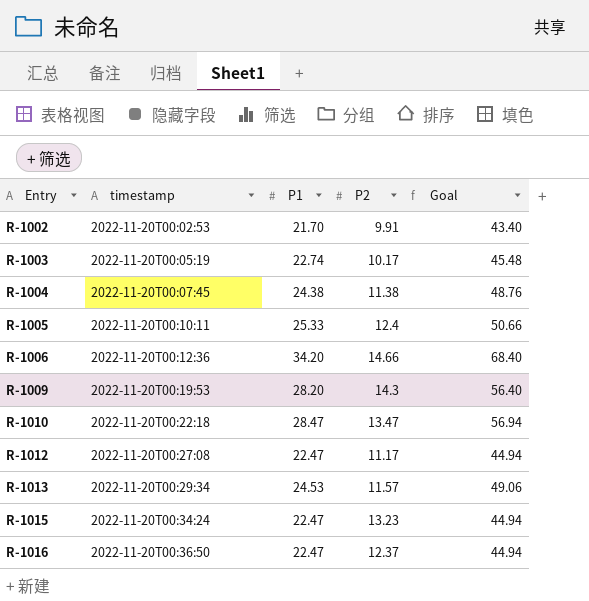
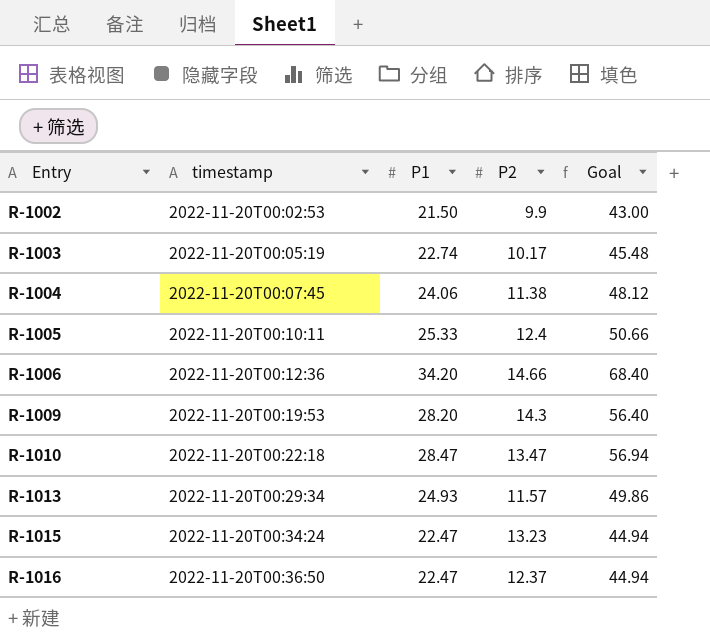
row R-1012: 2022-11-20T00:27:08 | 22.47 | 11.17 | 44.94 -> none
R-1002 | P1: 21.70 -> 21.50
R-1002 | P2: 9.91 -> 9.9
R-1002 | Goal: 43.40 -> 43.00
R-1004 | P1: 24.38 -> 24.06
R-1004 | Goal: 48.76 -> 48.12
R-1013 | P1: 24.53 -> 24.93
R-1013 | Goal: 49.06 -> 49.86

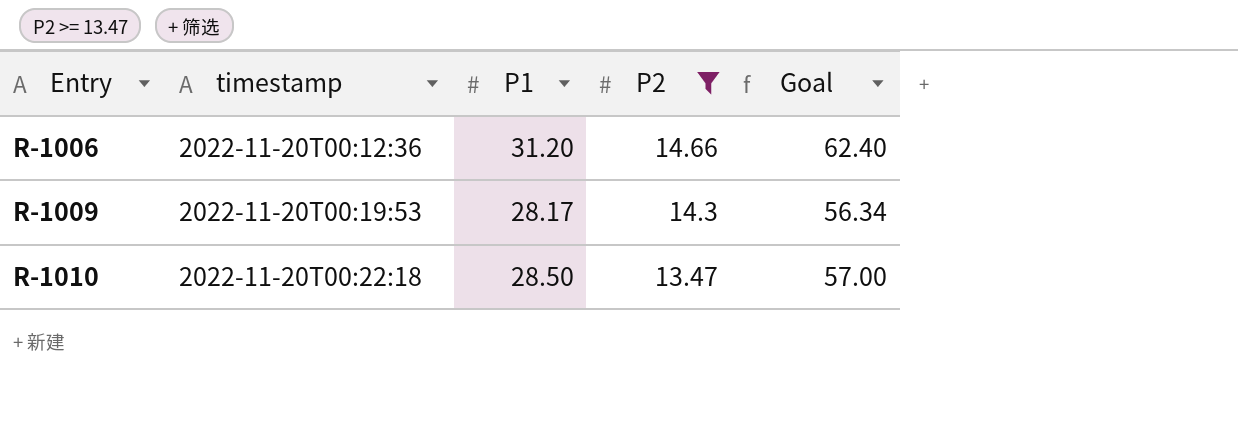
filter: none -> P2 >= 13.47
R-1006 | P1: 34.20 -> 31.20
R-1006 | Goal: 68.40 -> 62.40
R-1009 | P1: 28.20 -> 28.17
R-1009 | Goal: 56.40 -> 56.34
R-1010 | P1: 28.47 -> 28.50
R-1010 | Goal: 56.94 -> 57.00

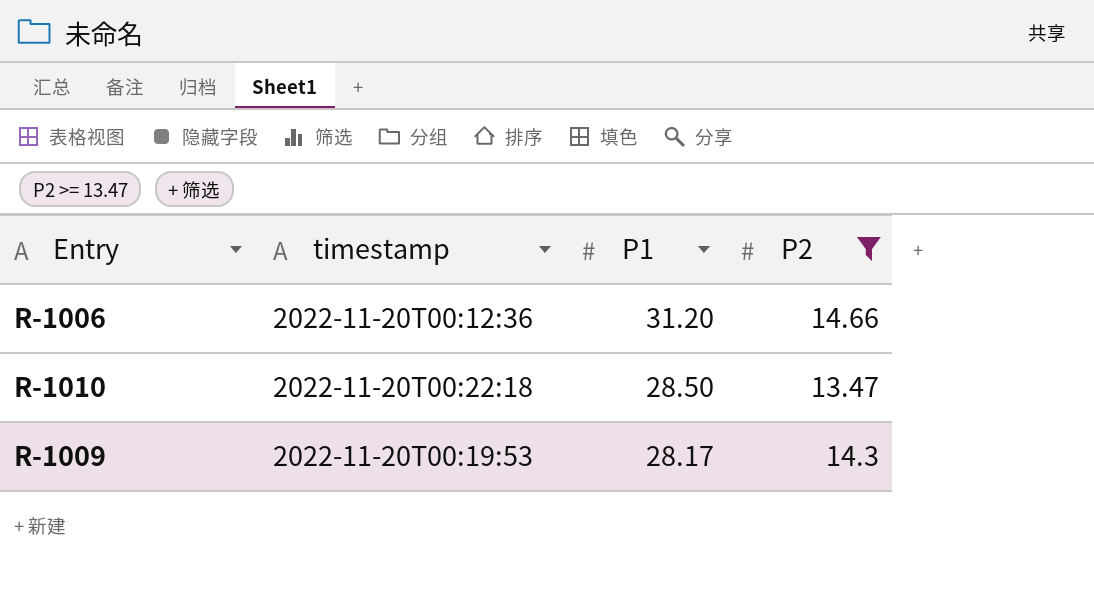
row order: Entry ascending -> P1 descending
column Goal | formula: [P1] * 2 -> none

